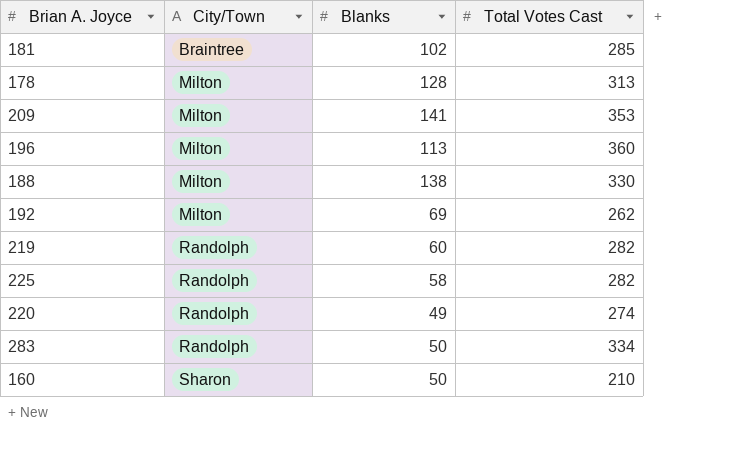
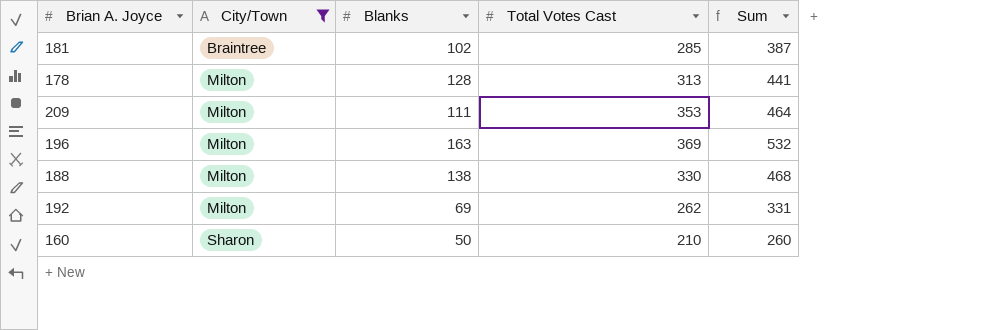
filter: none -> City/Town != Randolph
column Sum | formula: none -> [Blanks] + [Total Votes Cast]
209 | Blanks: 141 -> 111
196 | Blanks: 113 -> 163
196 | Total Votes Cast: 360 -> 369

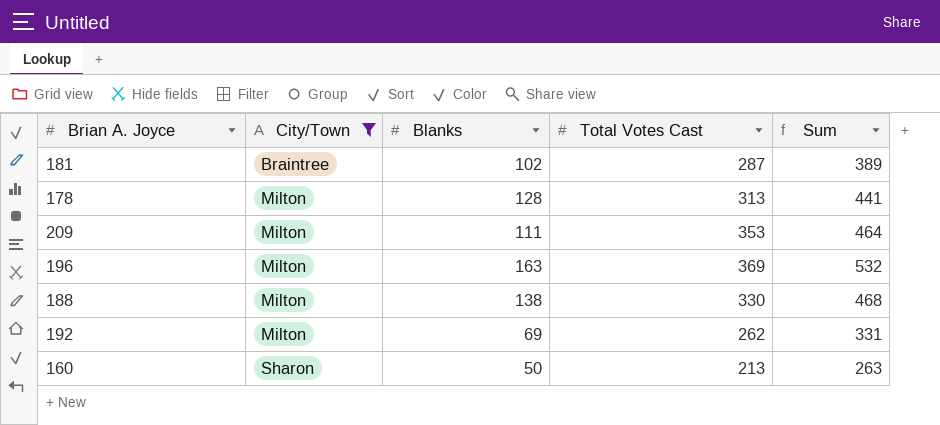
181 | Total Votes Cast: 285 -> 287
181 | Sum: 387 -> 389
160 | Total Votes Cast: 210 -> 213
160 | Sum: 260 -> 263

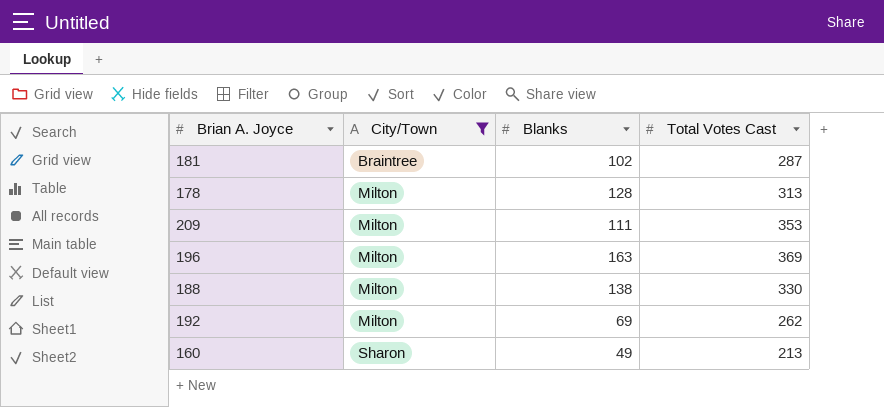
column Sum | formula: [Blanks] + [Total Votes Cast] -> none
160 | Blanks: 50 -> 49

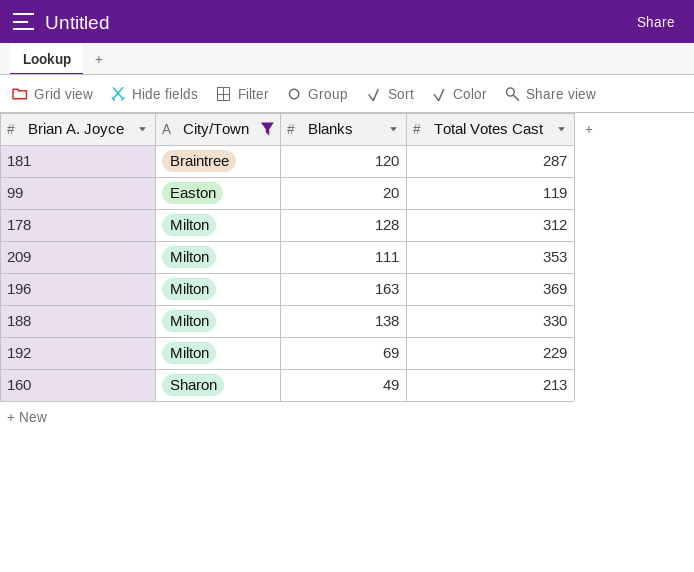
181 | Blanks: 102 -> 120
row 99: none -> Easton | 20 | 119
178 | Total Votes Cast: 313 -> 312
192 | Total Votes Cast: 262 -> 229

